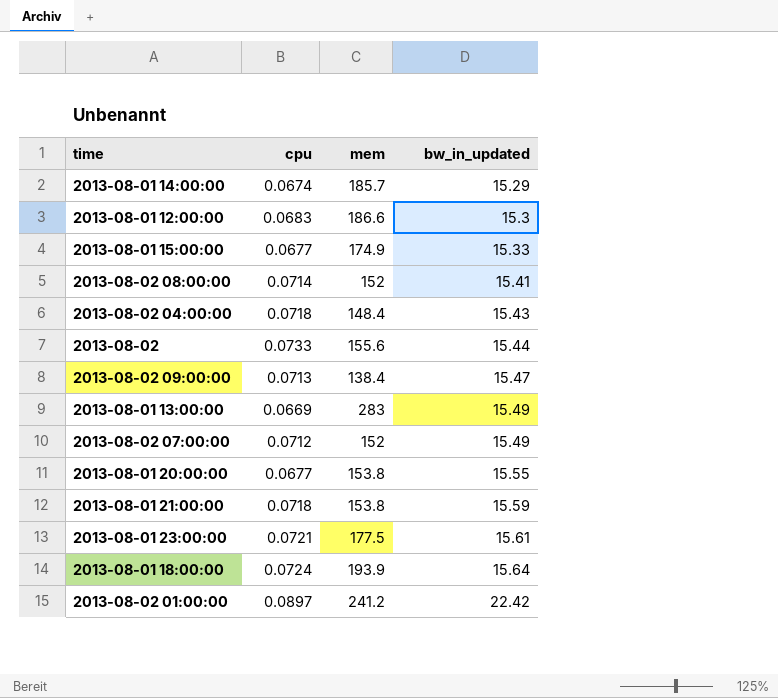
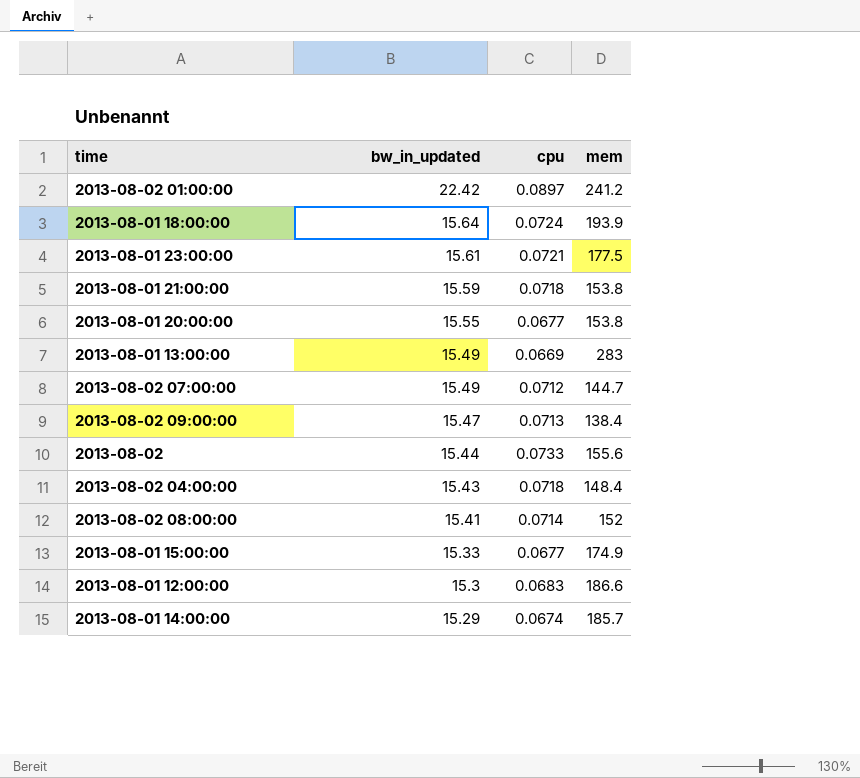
row order: bw_in_updated ascending -> bw_in_updated descending
column bw_in_updated | position: 4 -> 2
2013-08-02 07:00:00 | mem: 152 -> 144.7

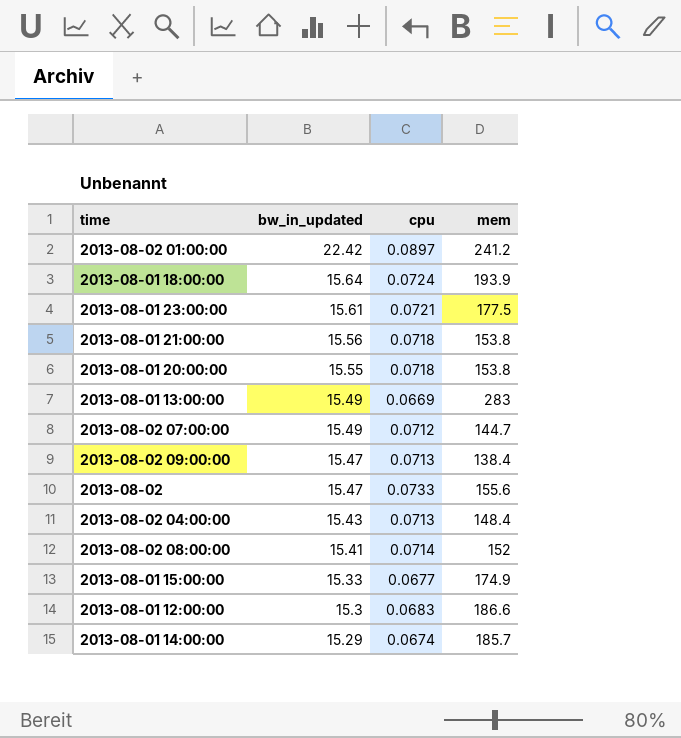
2013-08-01 21:00:00 | bw_in_updated: 15.59 -> 15.56
2013-08-01 20:00:00 | cpu: 0.0677 -> 0.0718
2013-08-02 | bw_in_updated: 15.44 -> 15.47
2013-08-02 04:00:00 | cpu: 0.0718 -> 0.0713

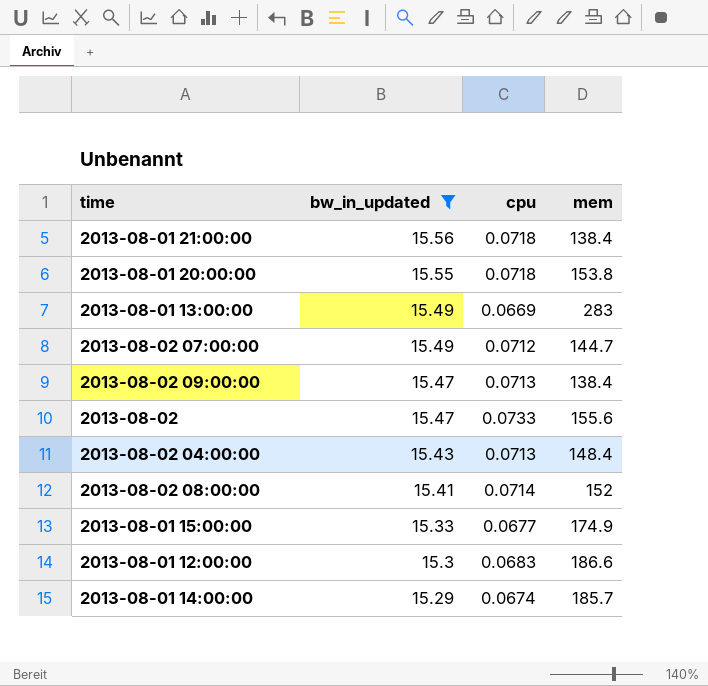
filter: none -> bw_in_updated <= 15.56
2013-08-01 21:00:00 | mem: 153.8 -> 138.4

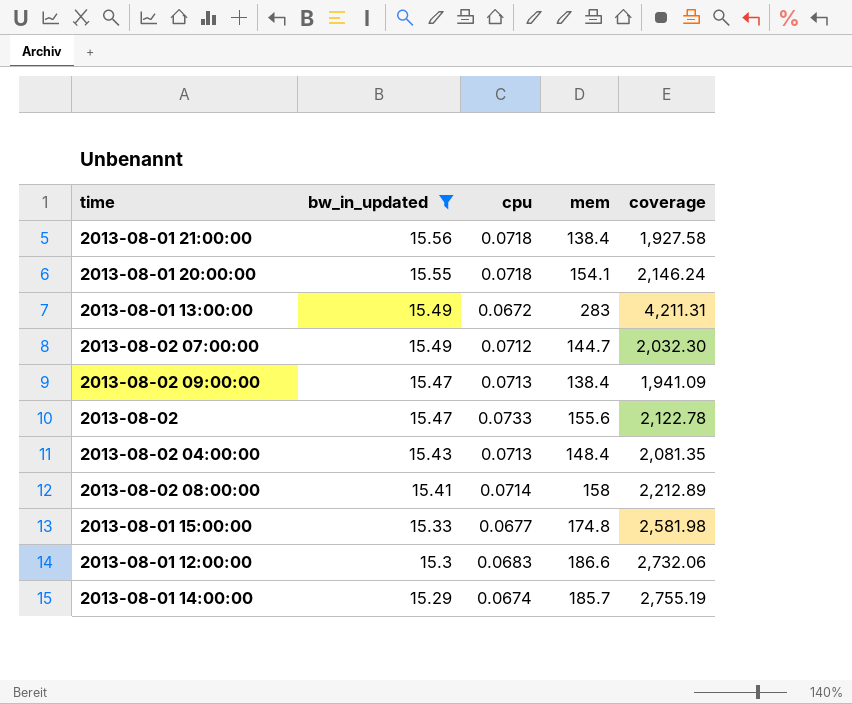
column coverage | formula: none -> [mem] / [cpu]
2013-08-01 20:00:00 | mem: 153.8 -> 154.1
2013-08-01 13:00:00 | cpu: 0.0669 -> 0.0672
2013-08-02 08:00:00 | mem: 152 -> 158
2013-08-01 15:00:00 | mem: 174.9 -> 174.8

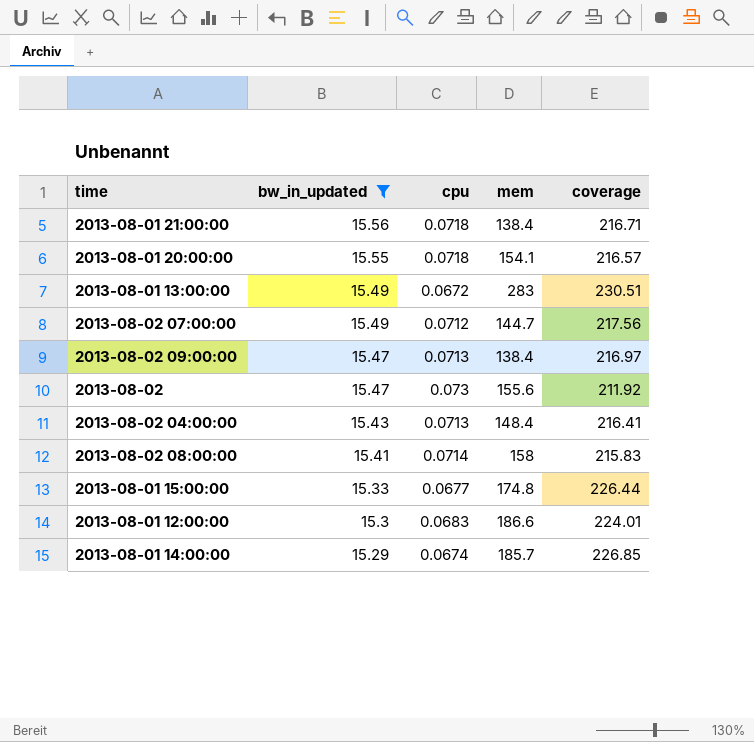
column coverage | formula: [mem] / [cpu] -> [bw_in_updated] / [cpu]
2013-08-02 | cpu: 0.0733 -> 0.073

